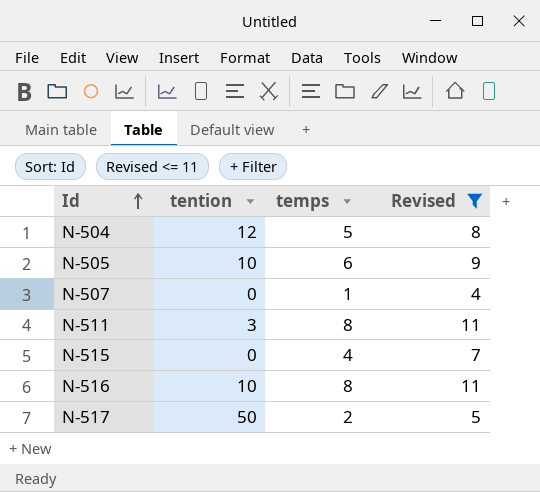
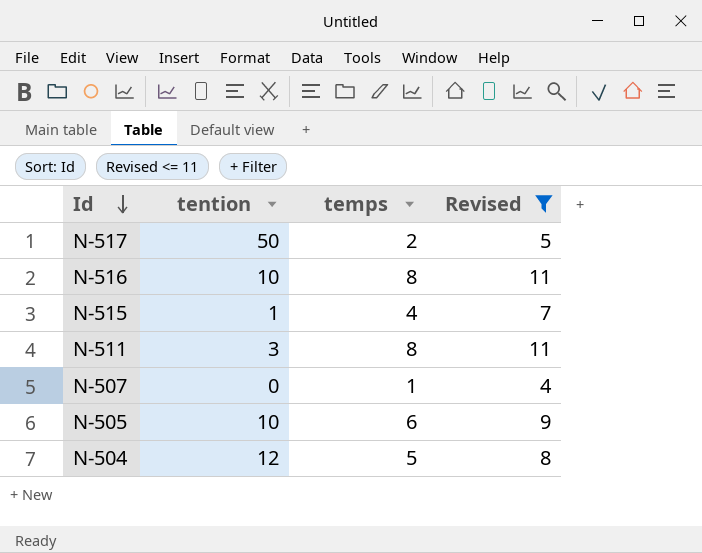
row order: Id ascending -> Id descending
N-515 | tention: 0 -> 1

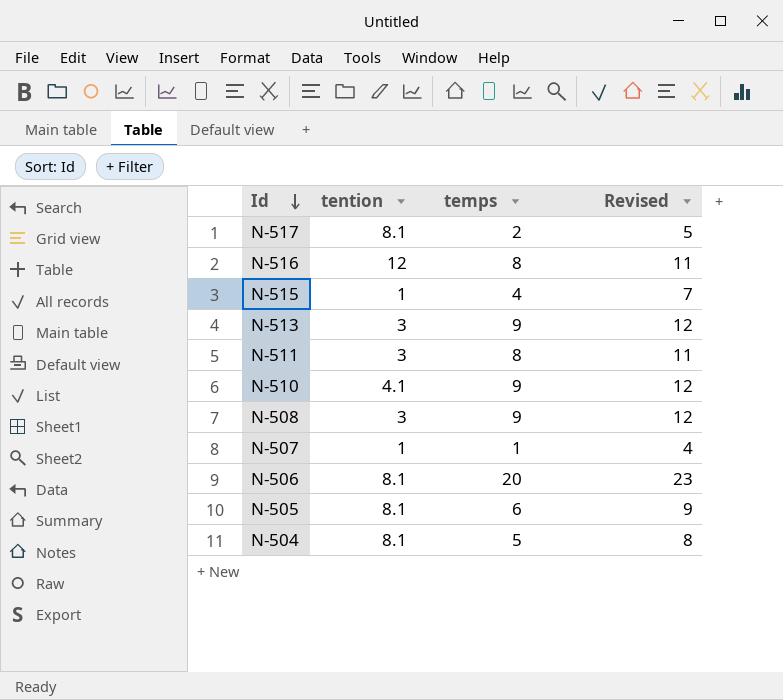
filter: Revised <= 11 -> none
N-517 | tention: 50 -> 8.1
N-516 | tention: 10 -> 12
N-507 | tention: 0 -> 1
N-505 | tention: 10 -> 8.1
N-504 | tention: 12 -> 8.1

